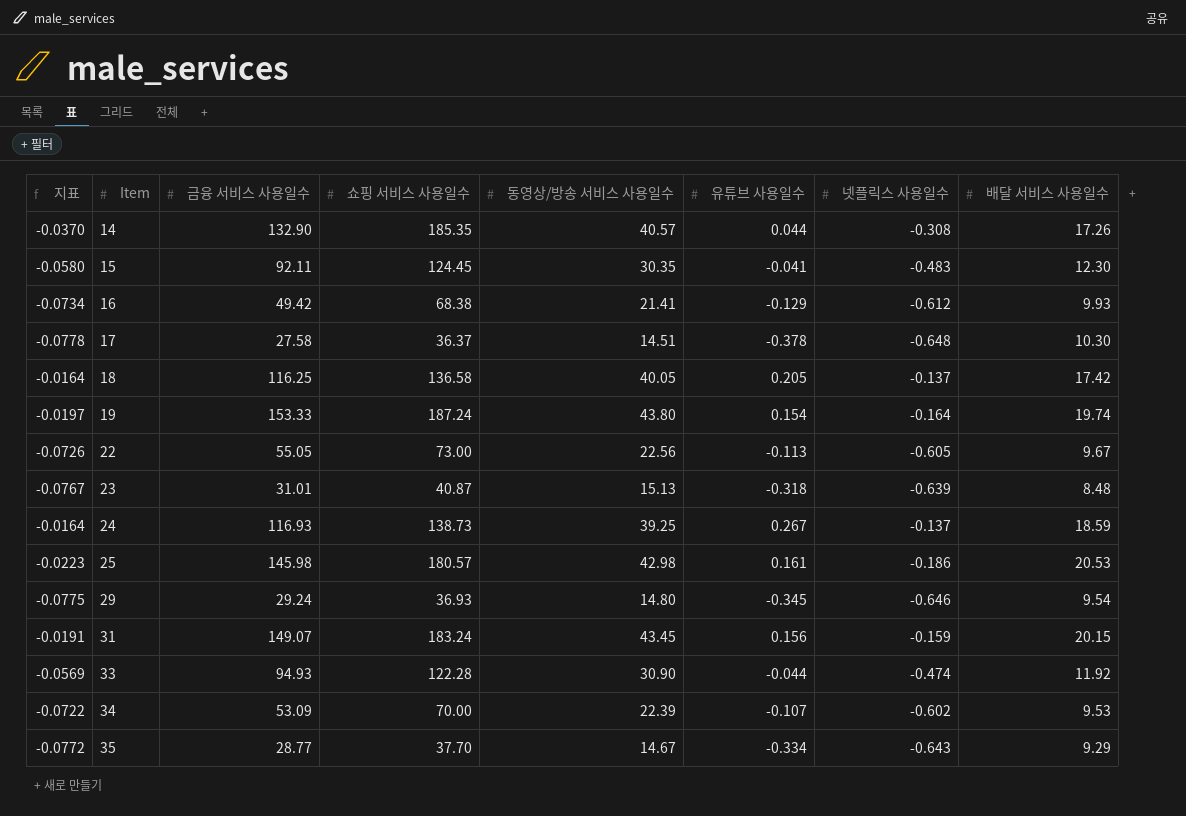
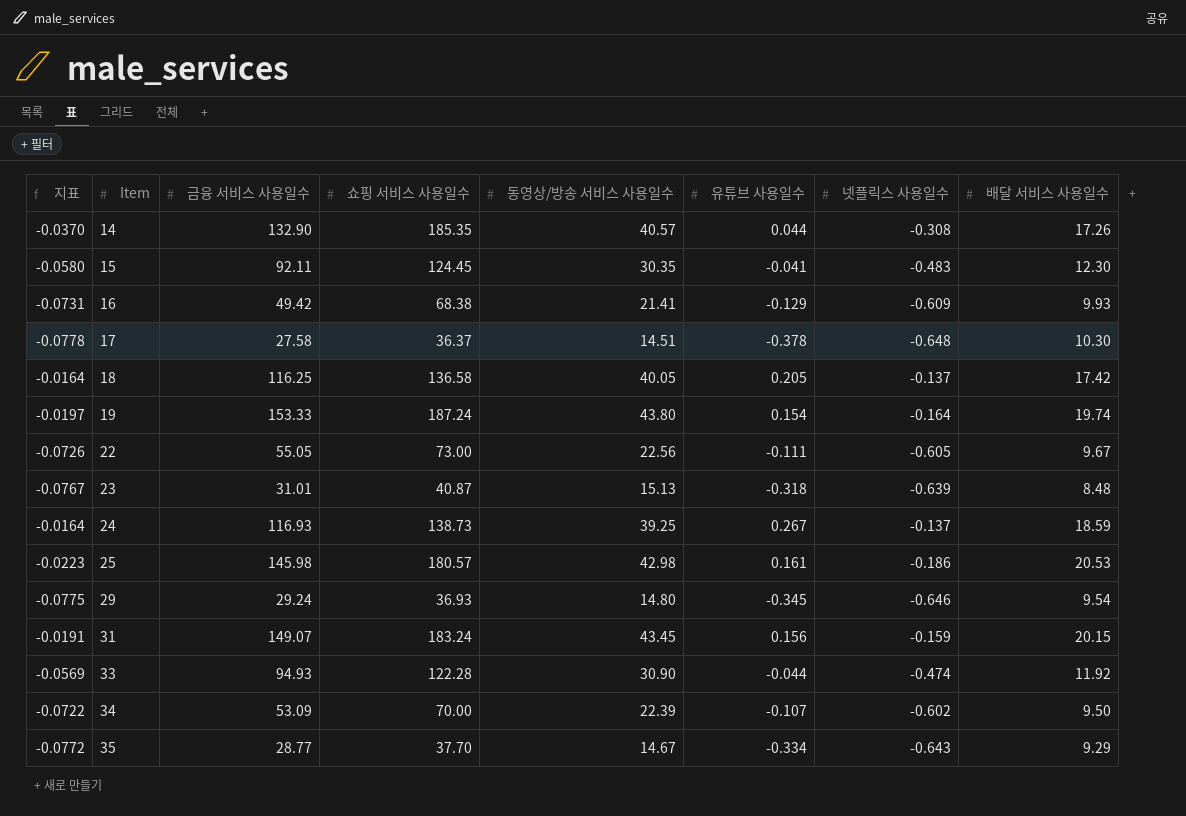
16 | 지표: -0.0734 -> -0.0731
16 | 넷플릭스 사용일수: -0.612 -> -0.609
22 | 유튜브 사용일수: -0.113 -> -0.111
34 | 배달 서비스 사용일수: 9.53 -> 9.50

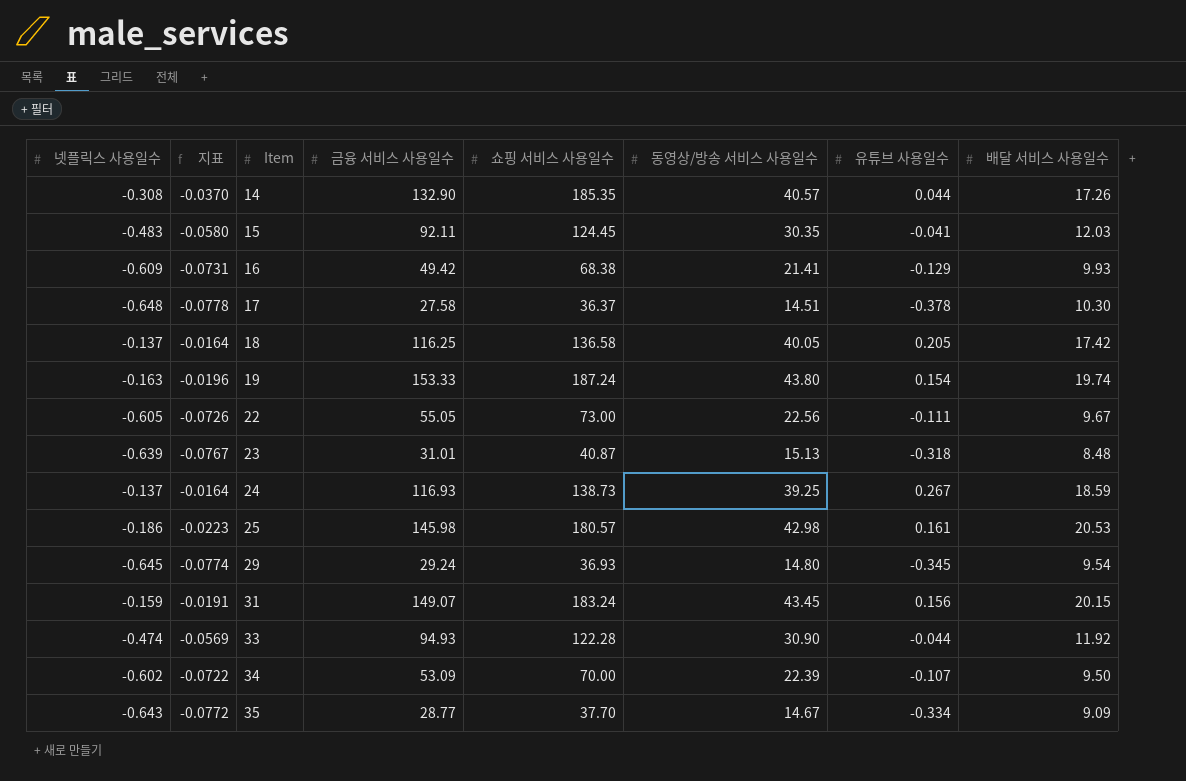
column 넷플릭스 사용일수 | position: 7 -> 1
15 | 배달 서비스 사용일수: 12.30 -> 12.03
19 | 넷플릭스 사용일수: -0.164 -> -0.163
19 | 지표: -0.0197 -> -0.0196
29 | 넷플릭스 사용일수: -0.646 -> -0.645
29 | 지표: -0.0775 -> -0.0774
35 | 배달 서비스 사용일수: 9.29 -> 9.09

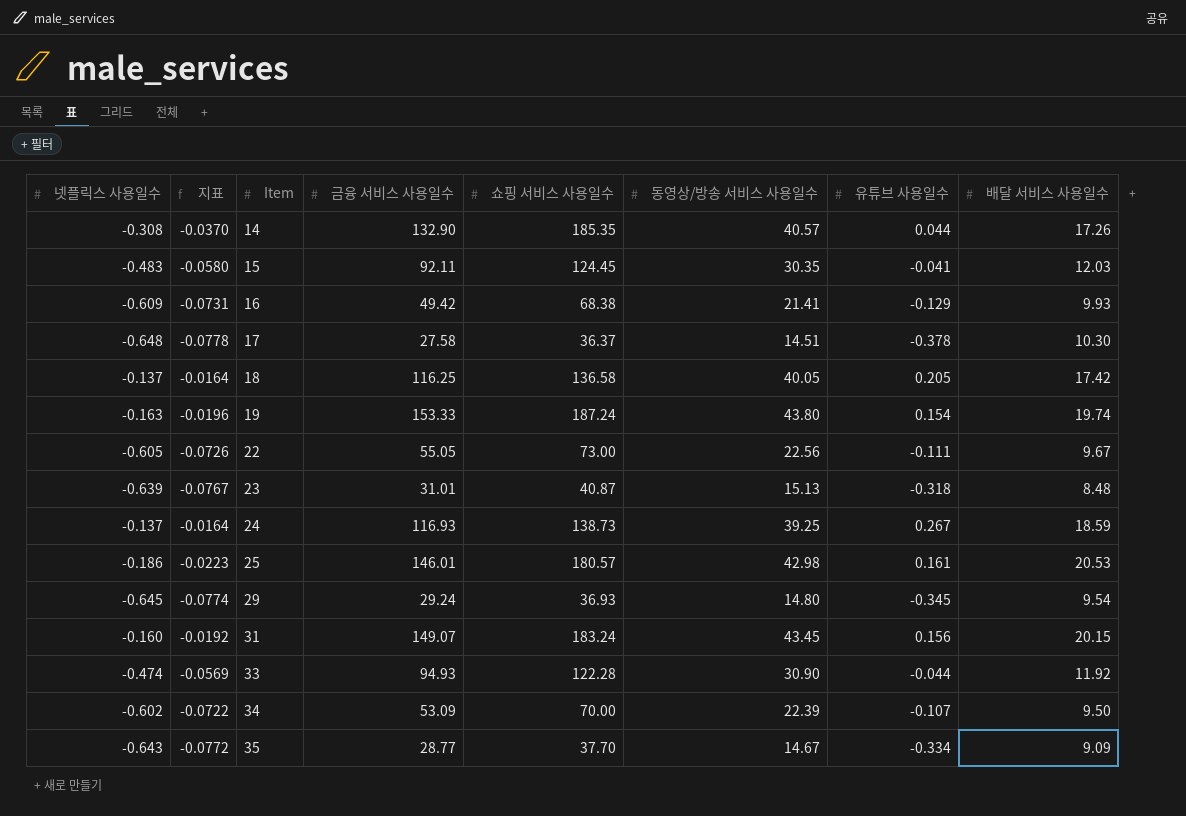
25 | 금융 서비스 사용일수: 145.98 -> 146.01
31 | 넷플릭스 사용일수: -0.159 -> -0.160
31 | 지표: -0.0191 -> -0.0192

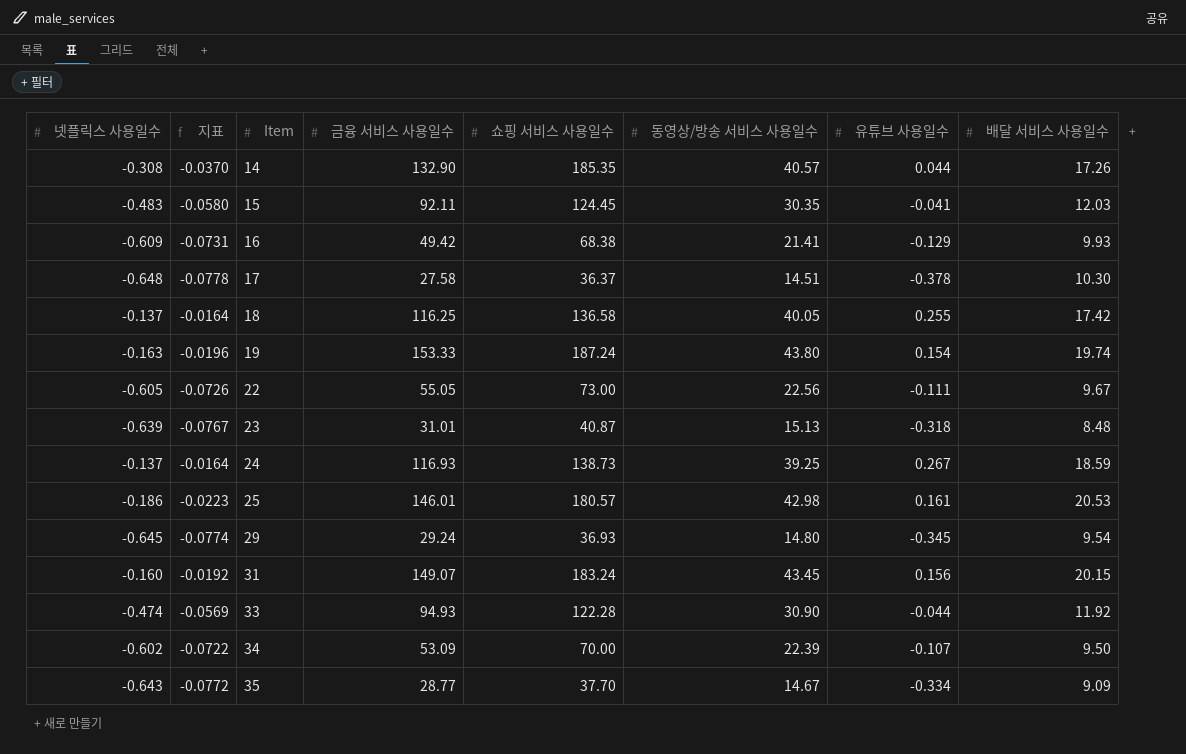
18 | 유튜브 사용일수: 0.205 -> 0.255

